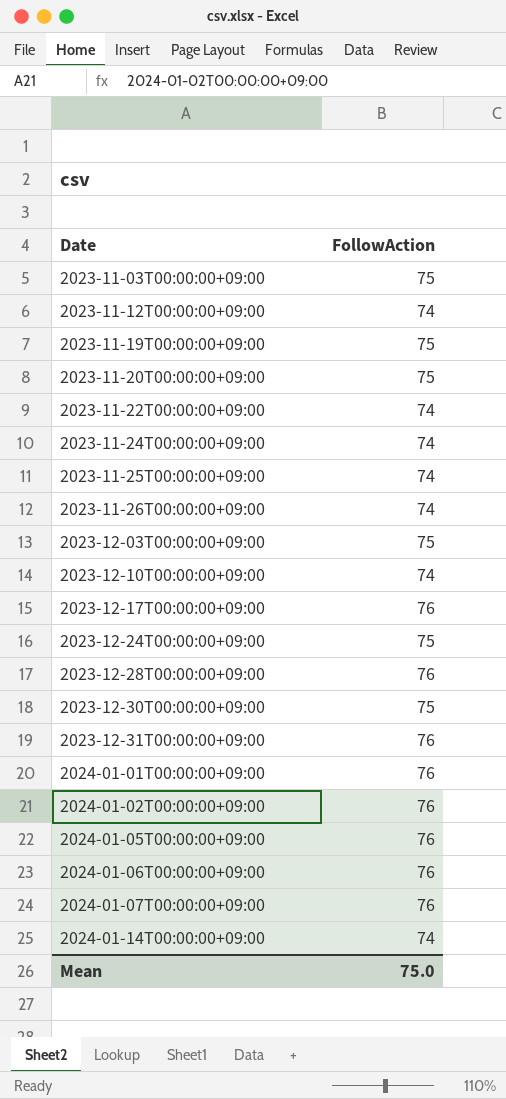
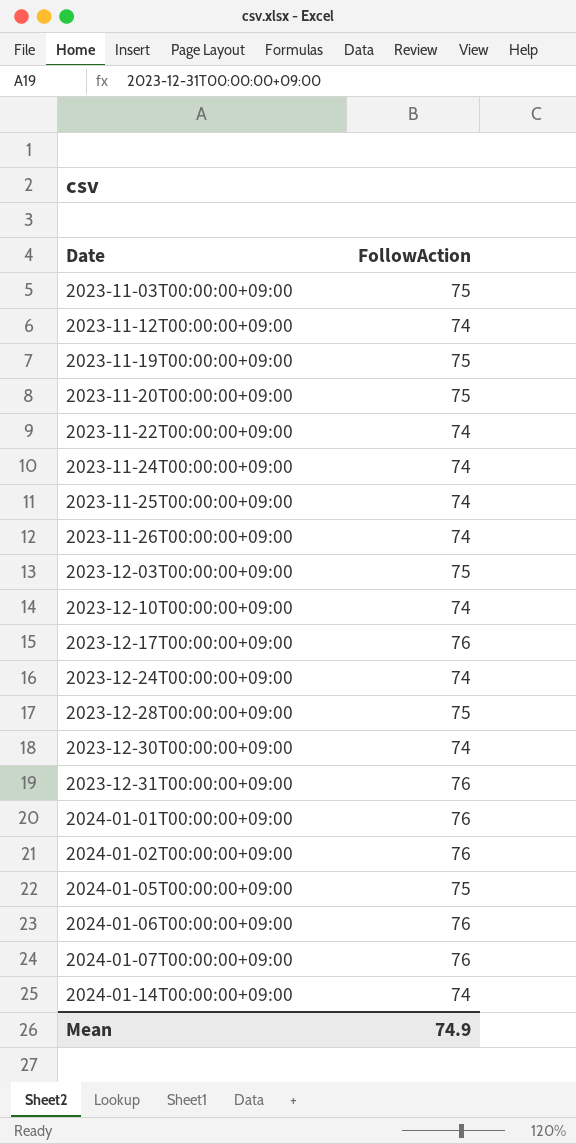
2023-12-24T00:00:00+09:00 | FollowAction: 75 -> 74
2023-12-28T00:00:00+09:00 | FollowAction: 76 -> 75
2023-12-30T00:00:00+09:00 | FollowAction: 75 -> 74
2024-01-05T00:00:00+09:00 | FollowAction: 76 -> 75
Mean | FollowAction: 75.0 -> 74.9

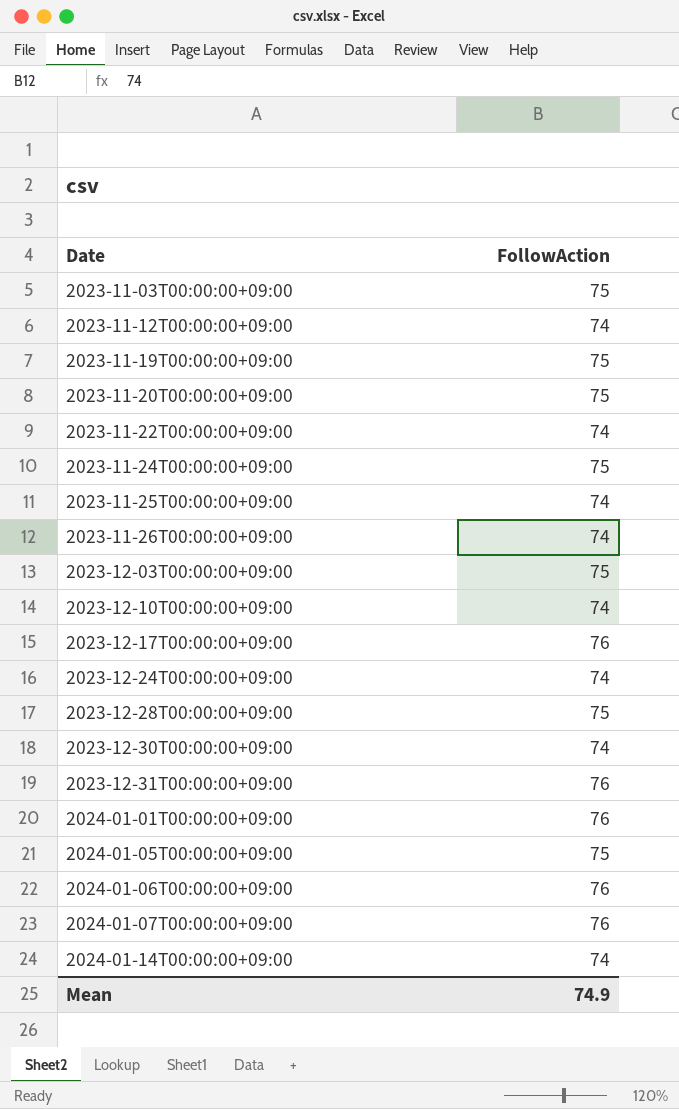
row 2024-01-02T00:00:00+09:00: 76 -> none
2023-11-24T00:00:00+09:00 | FollowAction: 74 -> 75

